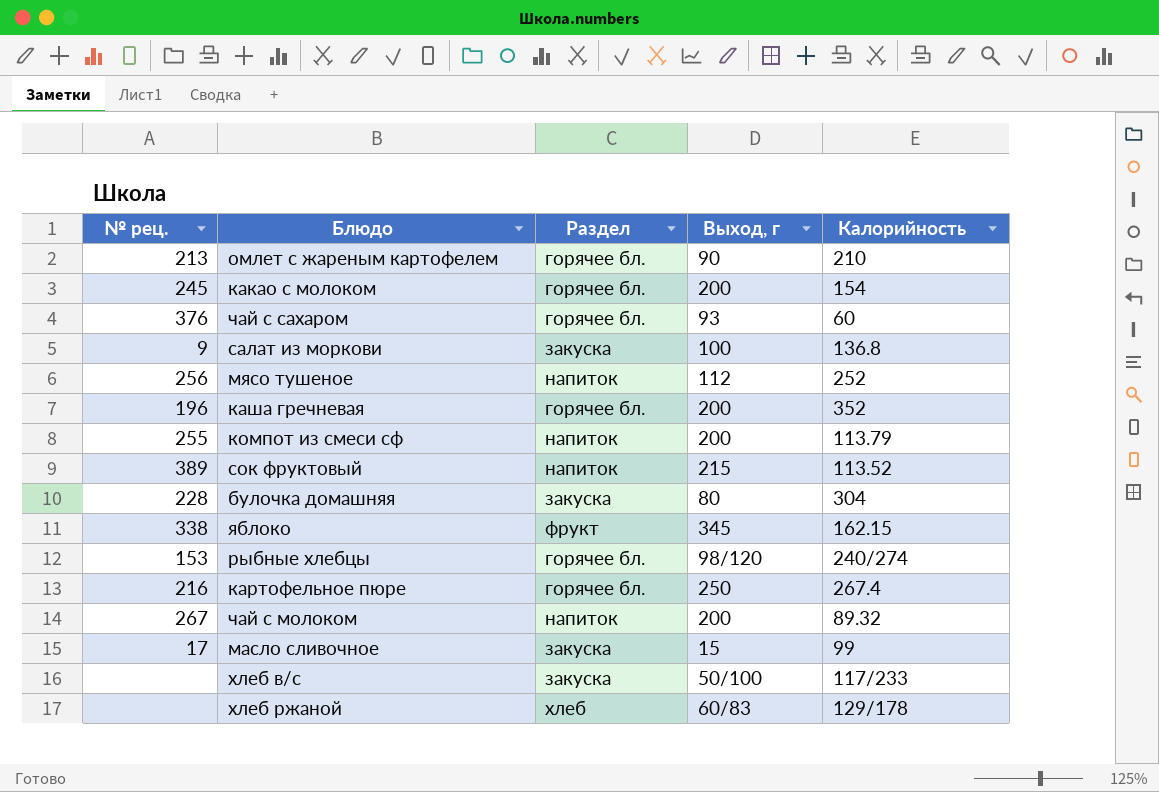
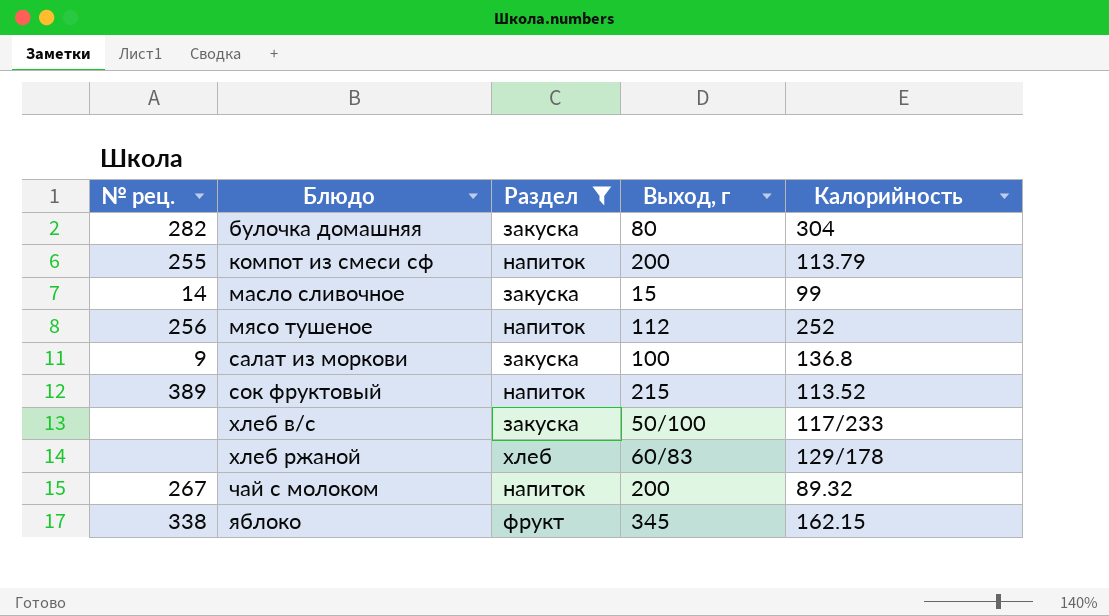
filter: none -> Раздел != горячее бл.
row order: none -> Блюдо ascending
булочка домашняя | № рец.: 228 -> 282
масло сливочное | № рец.: 17 -> 14

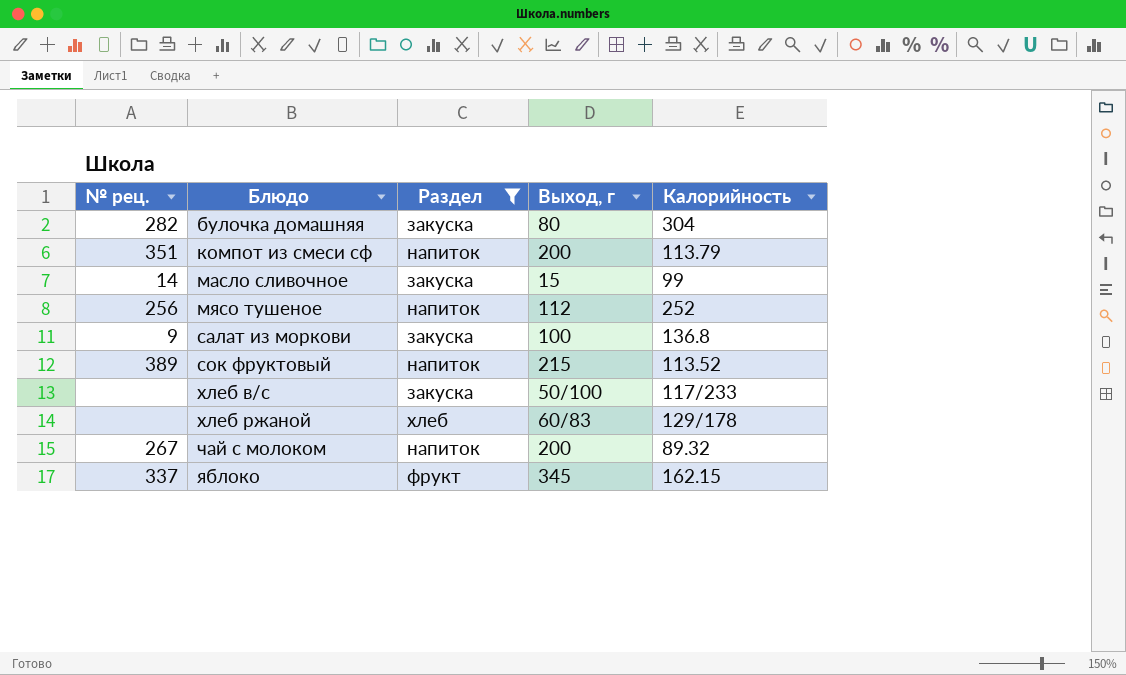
компот из смеси сф | № рец.: 255 -> 351
яблоко | № рец.: 338 -> 337

